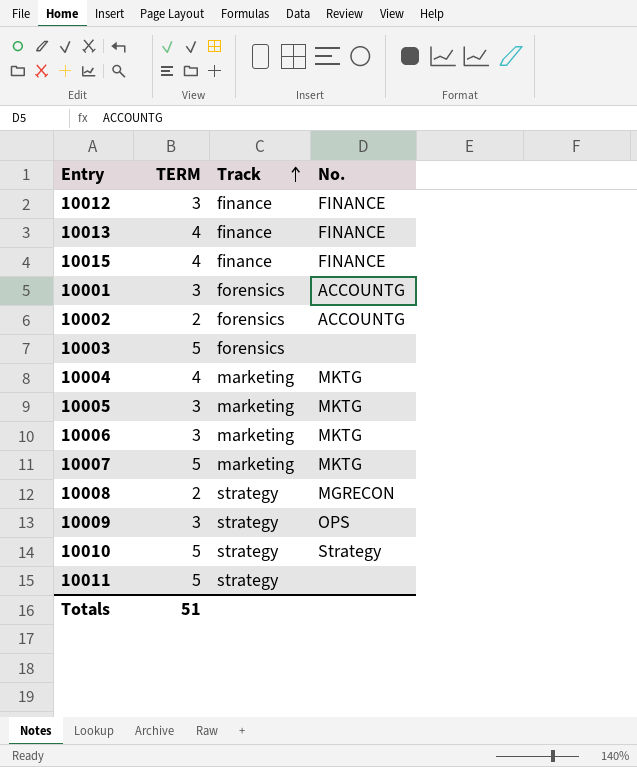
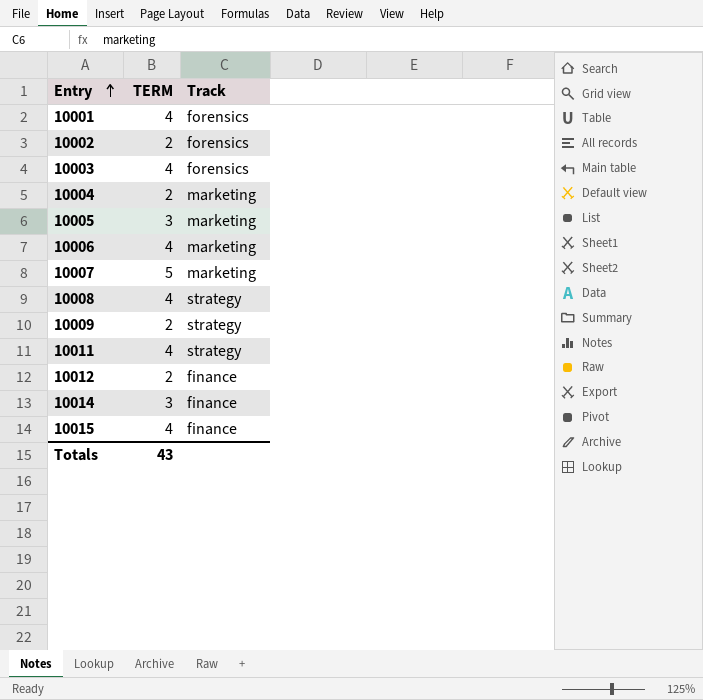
row order: Track ascending -> Entry ascending
column No. | position: 4 -> none
row 10013: 4 | finance | FINANCE -> none
row 10010: 5 | strategy | Strategy -> none
10001 | TERM: 3 -> 4
10003 | TERM: 5 -> 4
10004 | TERM: 4 -> 2
10006 | TERM: 3 -> 4
10008 | TERM: 2 -> 4
10009 | TERM: 3 -> 2
10011 | TERM: 5 -> 4
10012 | TERM: 3 -> 2
row 10014: none -> 3 | finance
Totals | TERM: 51 -> 43

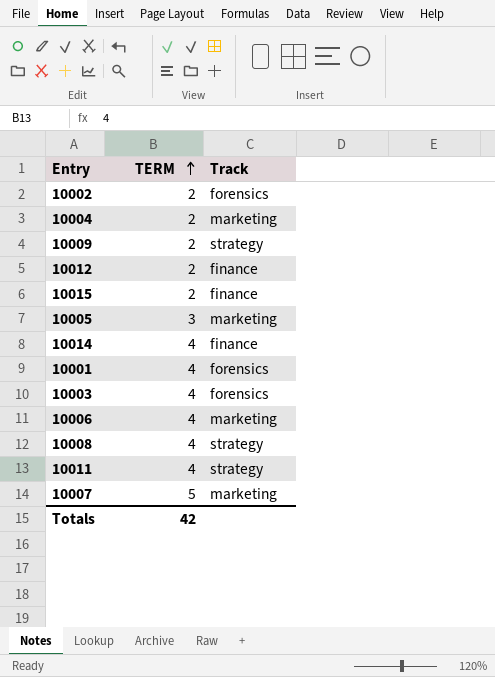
row order: Entry ascending -> TERM ascending
10015 | TERM: 4 -> 2
10014 | TERM: 3 -> 4
Totals | TERM: 43 -> 42

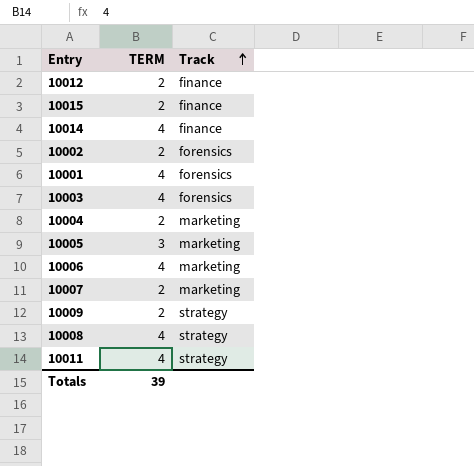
row order: TERM ascending -> Track ascending
10007 | TERM: 5 -> 2
Totals | TERM: 42 -> 39

